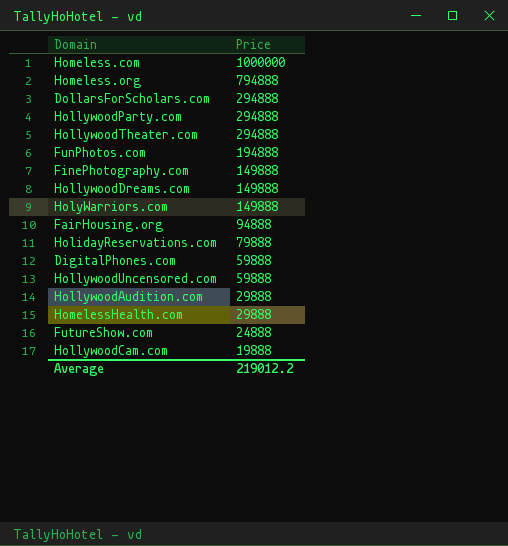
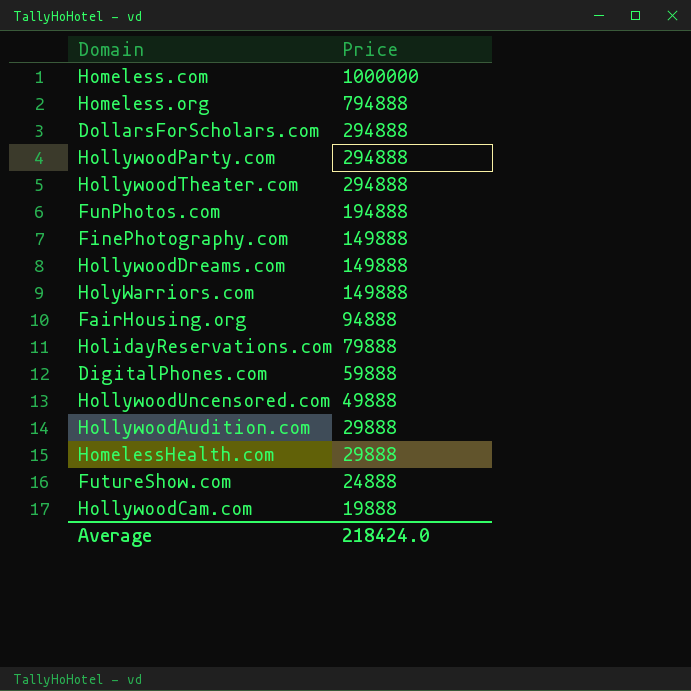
HollywoodUncensored.com | Price: 59888 -> 49888
Average | Price: 219012.2 -> 218424.0

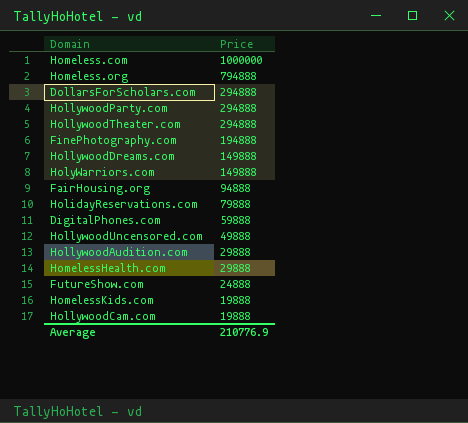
row FunPhotos.com: 194888 -> none
FinePhotography.com | Price: 149888 -> 194888
row HomelessKids.com: none -> 19888
Average | Price: 218424.0 -> 210776.9

